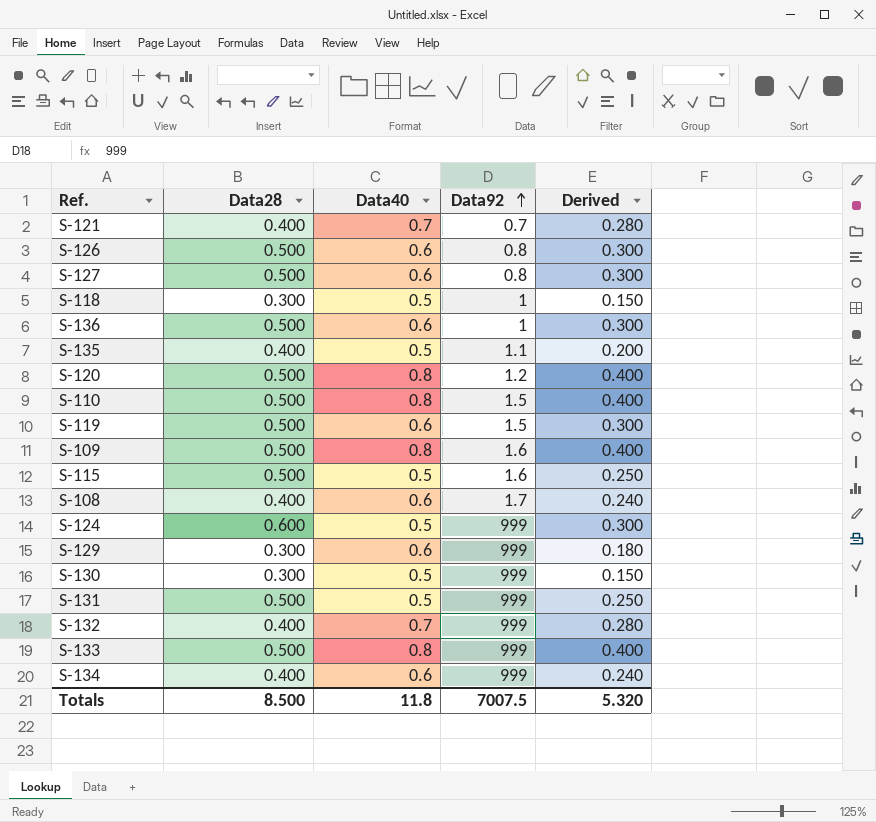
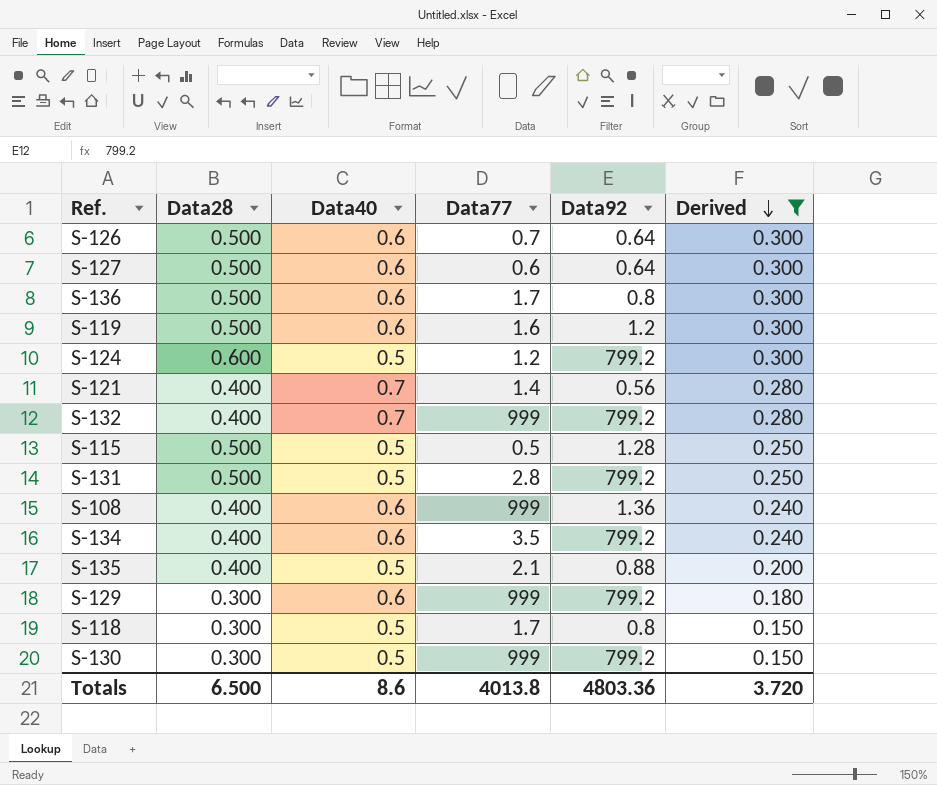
filter: none -> Derived != 0.400
row order: Data92 ascending -> Derived descending
column Data77 | position: none -> 4
S-126 | Data92: 0.8 -> 0.64
S-127 | Data92: 0.8 -> 0.64
S-136 | Data92: 1 -> 0.8
S-119 | Data92: 1.5 -> 1.2
S-124 | Data92: 999 -> 799.2
S-121 | Data92: 0.7 -> 0.56
S-132 | Data92: 999 -> 799.2
S-115 | Data92: 1.6 -> 1.28
S-131 | Data92: 999 -> 799.2
S-108 | Data92: 1.7 -> 1.36
S-134 | Data92: 999 -> 799.2
S-135 | Data92: 1.1 -> 0.88
S-129 | Data92: 999 -> 799.2
S-118 | Data92: 1 -> 0.8
S-130 | Data92: 999 -> 799.2
Totals | Data28: 8.500 -> 6.500
Totals | Data40: 11.8 -> 8.6
Totals | Data92: 7007.5 -> 4803.36
Totals | Derived: 5.320 -> 3.720

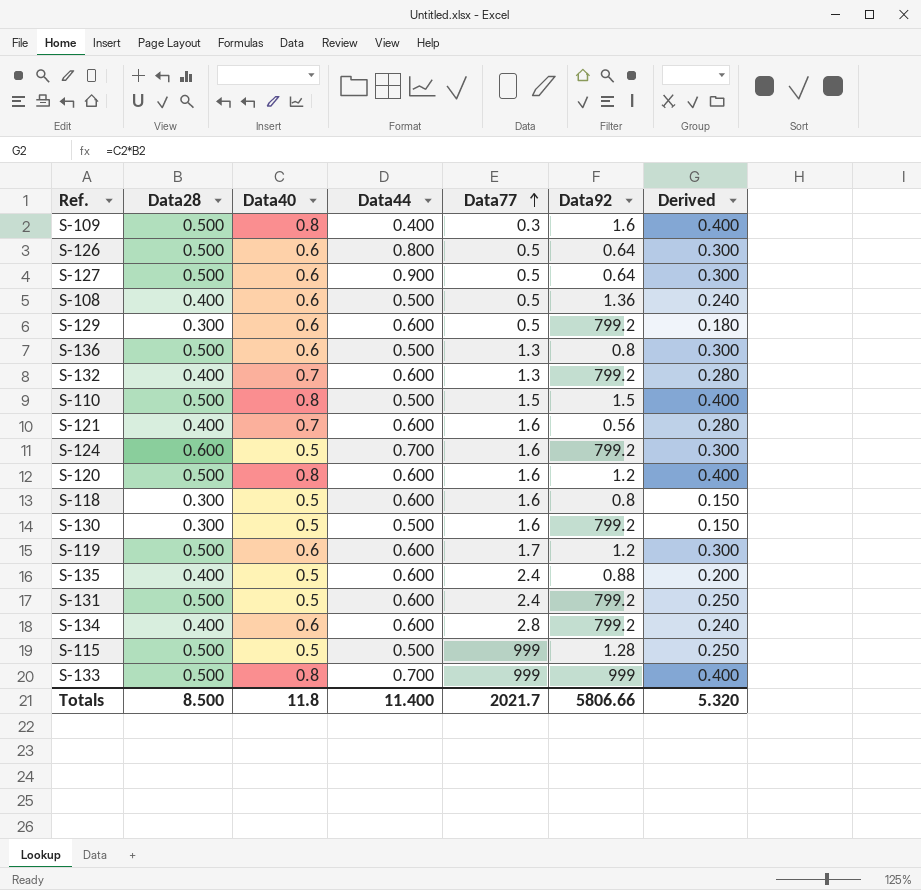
filter: Derived != 0.400 -> none
row order: Derived descending -> Data77 ascending
column Data44 | position: none -> 4
S-126 | Data77: 0.7 -> 0.5
S-127 | Data77: 0.6 -> 0.5
S-108 | Data77: 999 -> 0.5
S-129 | Data77: 999 -> 0.5
S-136 | Data77: 1.7 -> 1.3
S-132 | Data77: 999 -> 1.3
S-121 | Data77: 1.4 -> 1.6
S-124 | Data77: 1.2 -> 1.6
S-118 | Data77: 1.7 -> 1.6
S-130 | Data77: 999 -> 1.6
S-119 | Data77: 1.6 -> 1.7
S-135 | Data77: 2.1 -> 2.4
S-131 | Data77: 2.8 -> 2.4
S-134 | Data77: 3.5 -> 2.8
S-115 | Data77: 0.5 -> 999
Totals | Data28: 6.500 -> 8.500
Totals | Data40: 8.6 -> 11.8
Totals | Data77: 4013.8 -> 2021.7
Totals | Data92: 4803.36 -> 5806.66
Totals | Derived: 3.720 -> 5.320

